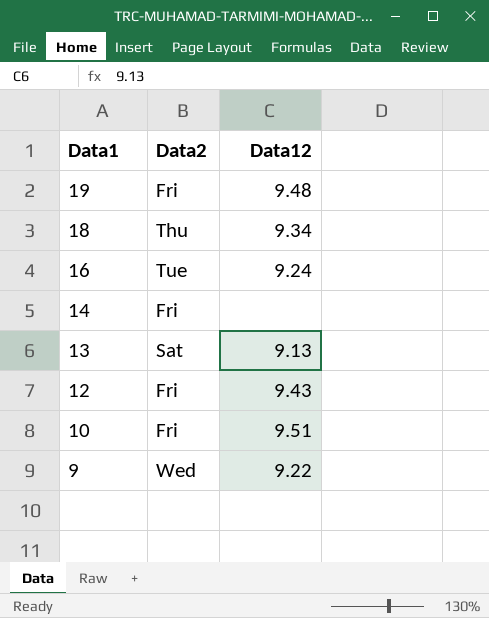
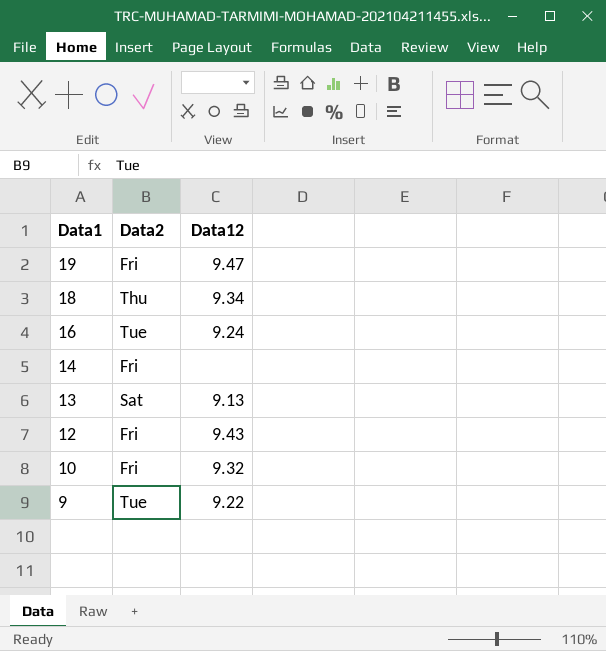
19 | Data12: 9.48 -> 9.47
10 | Data12: 9.51 -> 9.32
9 | Data2: Wed -> Tue

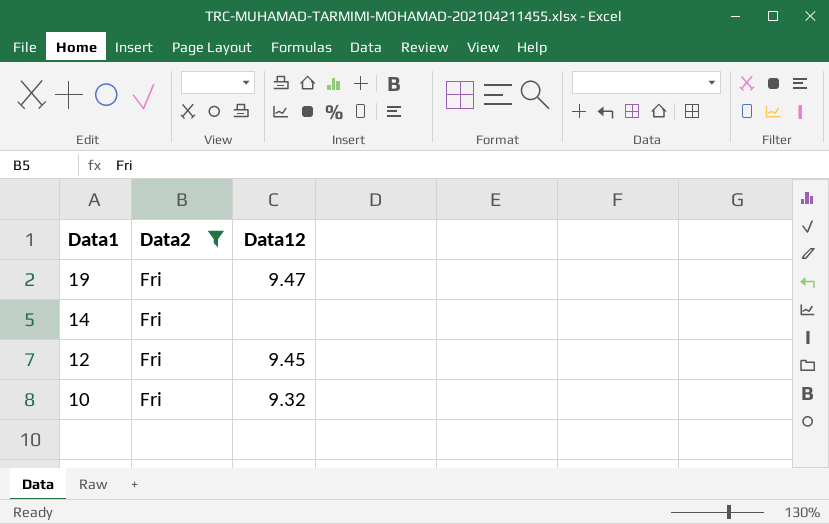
filter: none -> Data2 = Fri
12 | Data12: 9.43 -> 9.45

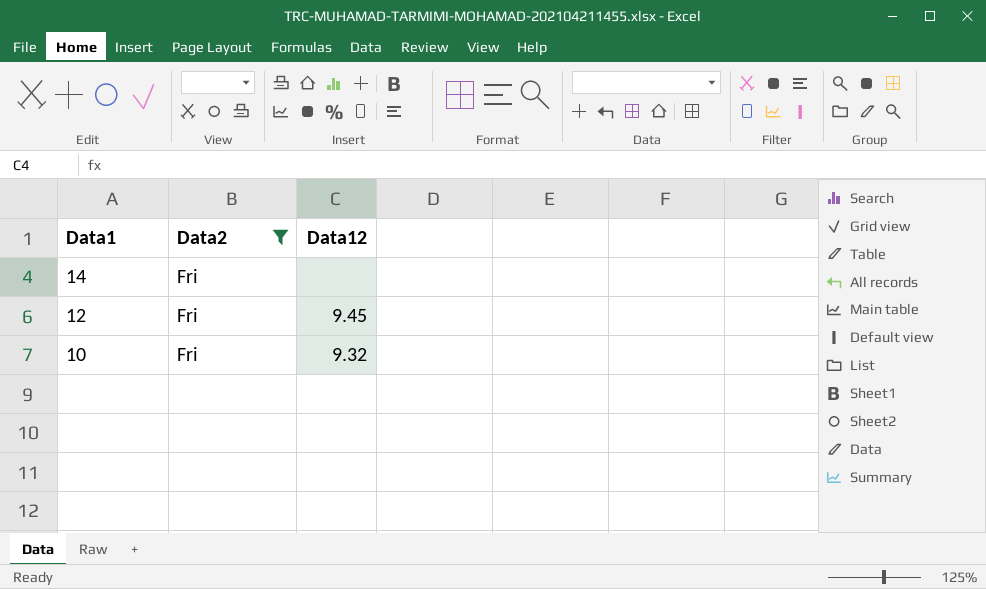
row 19: Fri | 9.47 -> none

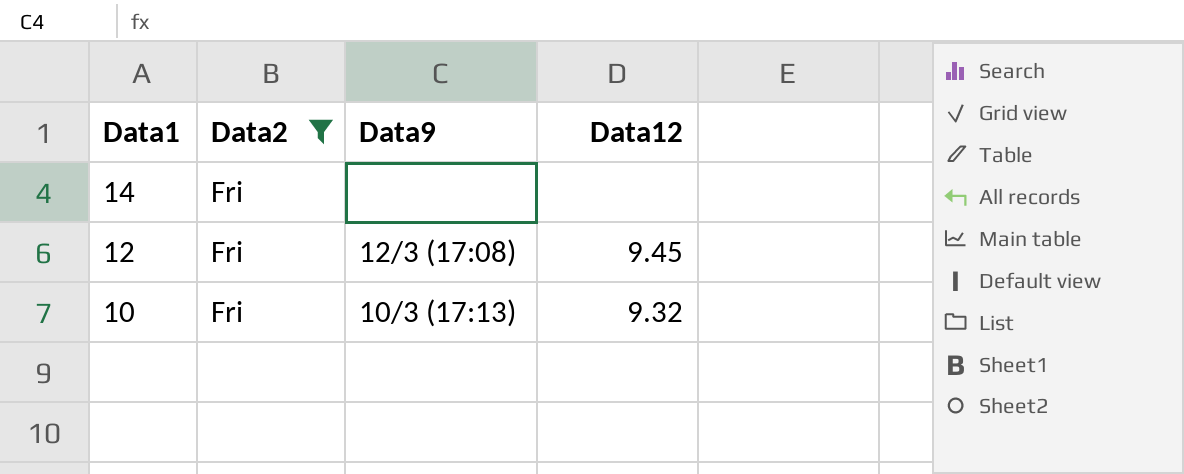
column Data9 | position: none -> 3

